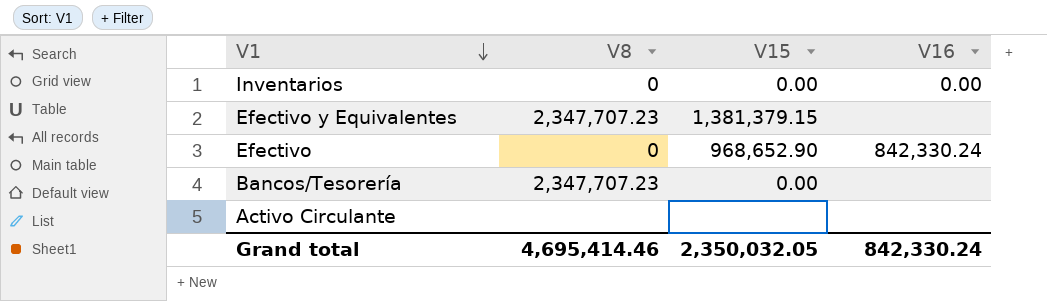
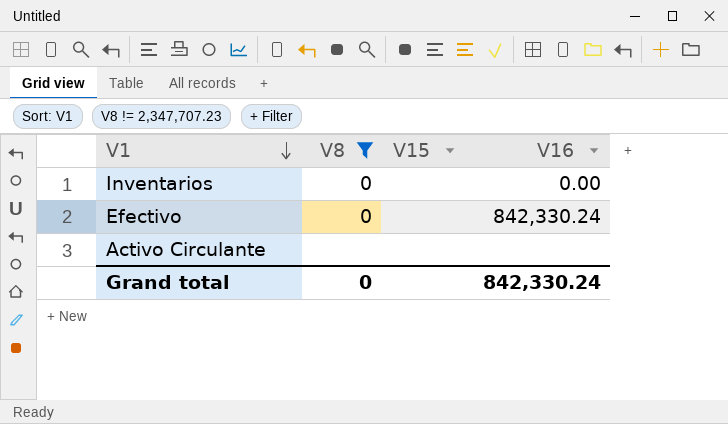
filter: none -> V8 != 2,347,707.23
Inventarios | V15: 0.00 -> none
Efectivo | V15: 968,652.90 -> none
Grand total | V8: 4,695,414.46 -> 0
Grand total | V15: 2,350,032.05 -> none

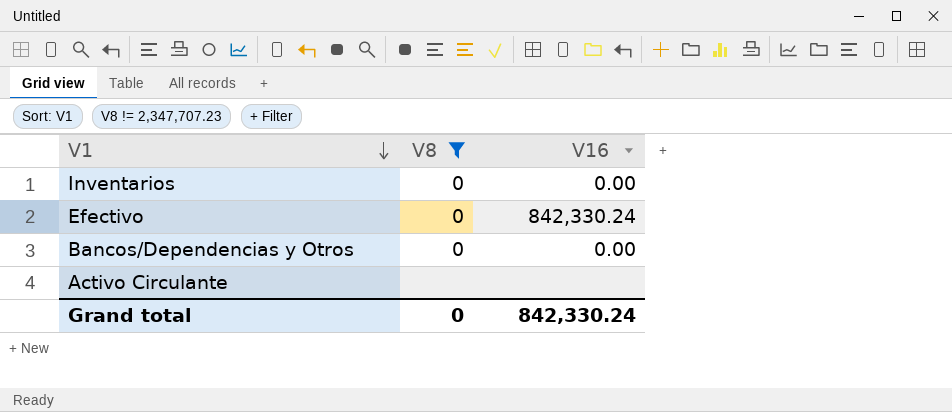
column V15 | position: 3 -> none
row Bancos/Dependencias y Otros: none -> 0 | 0.00

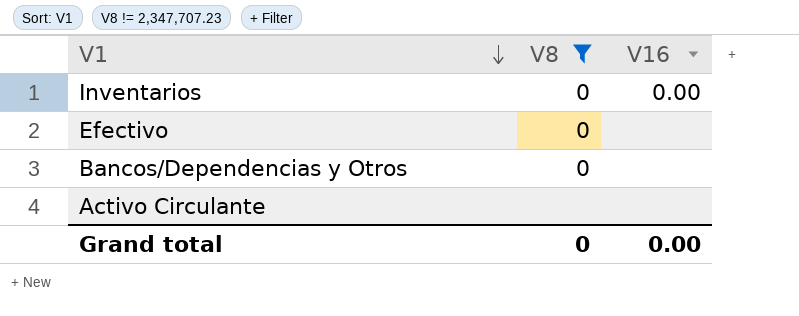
Efectivo | V16: 842,330.24 -> none
Bancos/Dependencias y Otros | V16: 0.00 -> none
Grand total | V16: 842,330.24 -> 0.00

